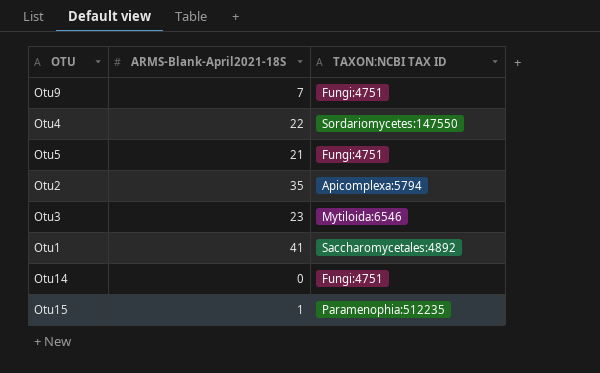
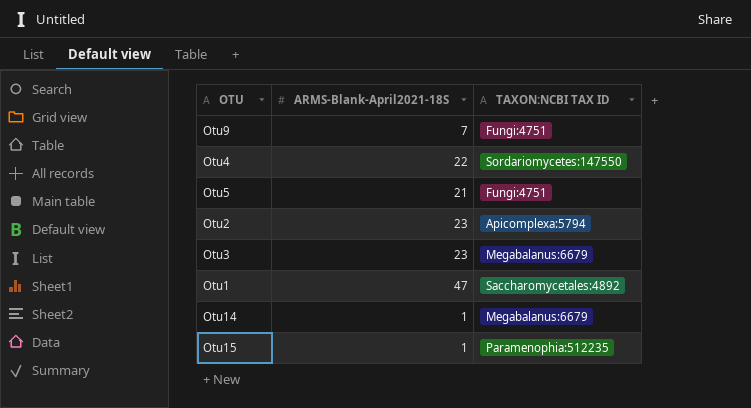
Otu2 | ARMS-Blank-April2021-18S: 35 -> 23
Otu3 | TAXON:NCBI TAX ID: Mytiloida:6546 -> Megabalanus:6679
Otu1 | ARMS-Blank-April2021-18S: 41 -> 47
Otu14 | ARMS-Blank-April2021-18S: 0 -> 1
Otu14 | TAXON:NCBI TAX ID: Fungi:4751 -> Megabalanus:6679

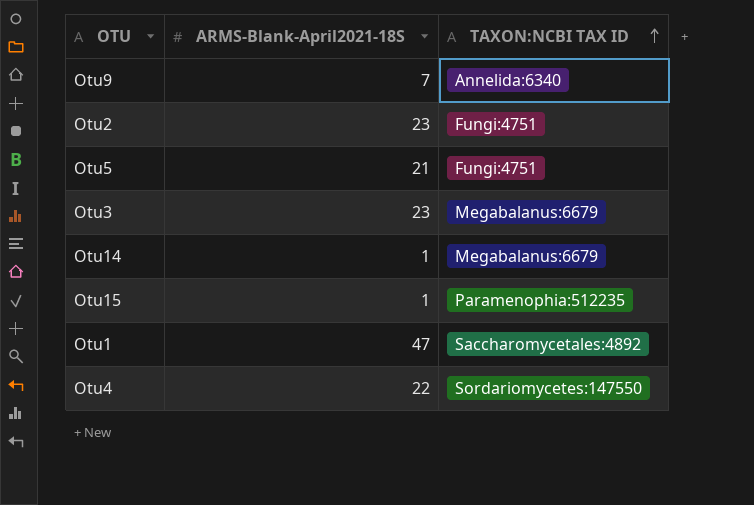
row order: none -> TAXON:NCBI TAX ID ascending
Otu9 | TAXON:NCBI TAX ID: Fungi:4751 -> Annelida:6340
Otu2 | TAXON:NCBI TAX ID: Apicomplexa:5794 -> Fungi:4751

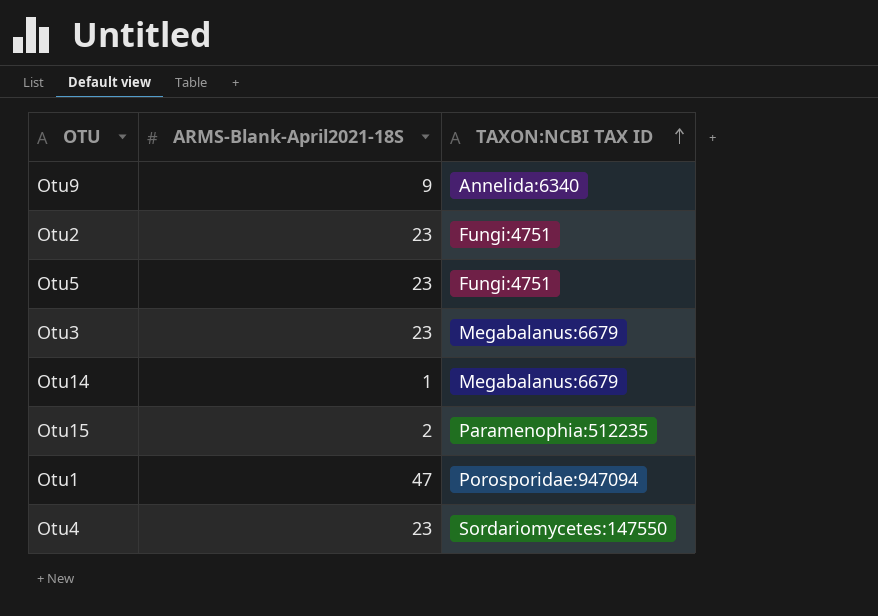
Otu9 | ARMS-Blank-April2021-18S: 7 -> 9
Otu5 | ARMS-Blank-April2021-18S: 21 -> 23
Otu15 | ARMS-Blank-April2021-18S: 1 -> 2
Otu1 | TAXON:NCBI TAX ID: Saccharomycetales:4892 -> Porosporidae:947094
Otu4 | ARMS-Blank-April2021-18S: 22 -> 23

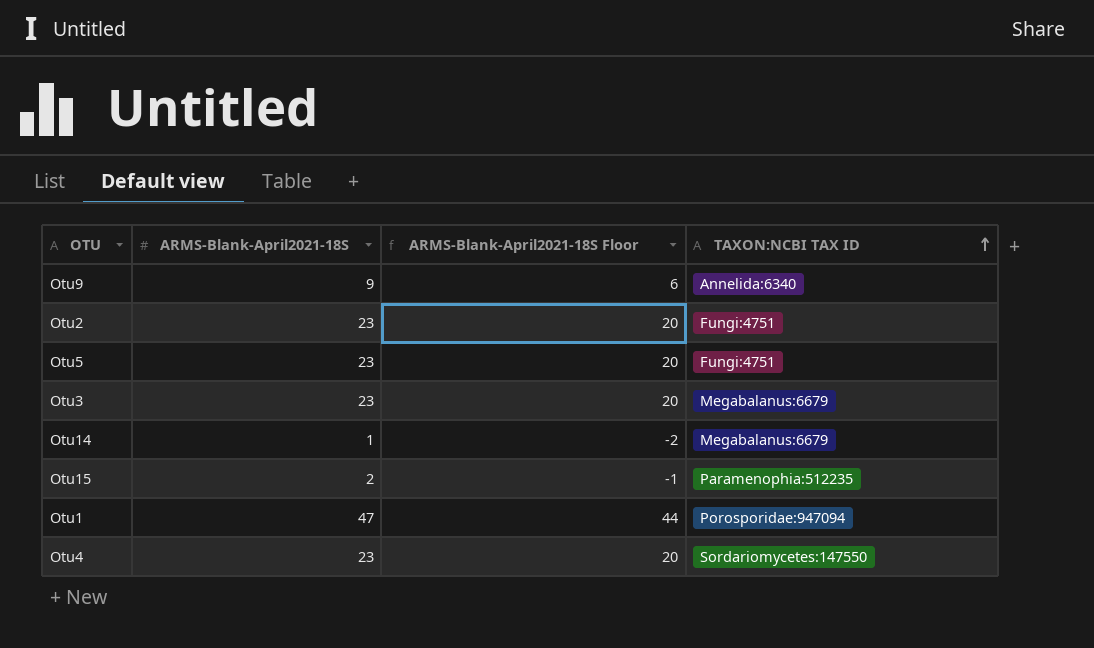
column ARMS-Blank-April2021-18S Floor | formula: none -> [ARMS-Blank-April2021-18S] - 3

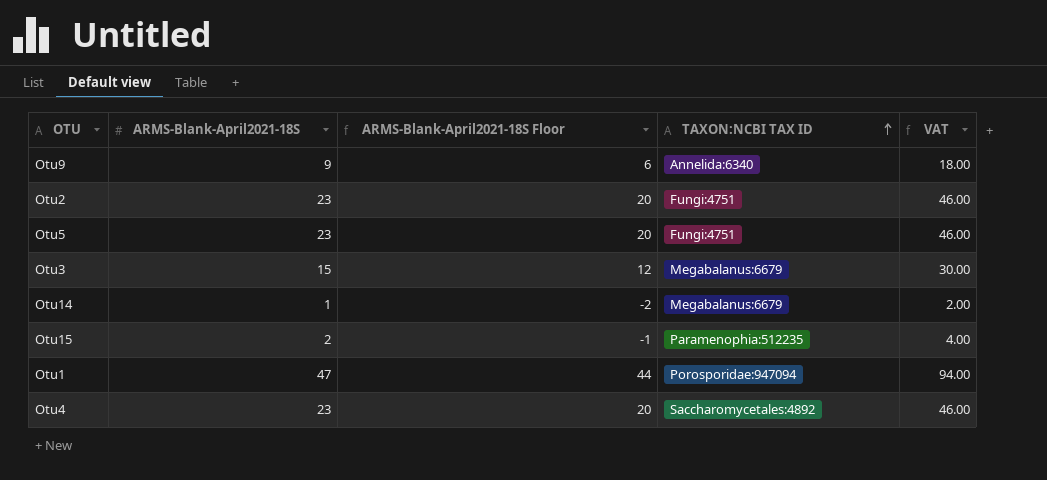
column VAT | formula: none -> [ARMS-Blank-April2021-18S] * 2
Otu3 | ARMS-Blank-April2021-18S: 23 -> 15
Otu3 | ARMS-Blank-April2021-18S Floor: 20 -> 12
Otu4 | TAXON:NCBI TAX ID: Sordariomycetes:147550 -> Saccharomycetales:4892

